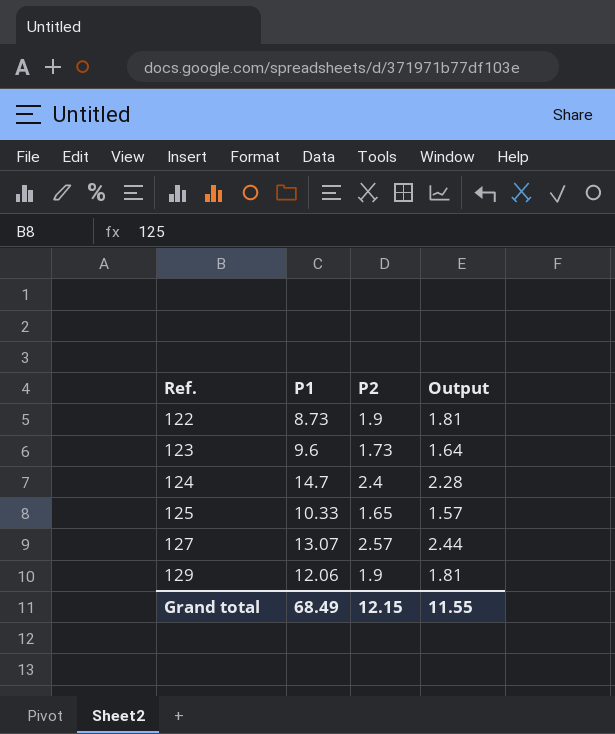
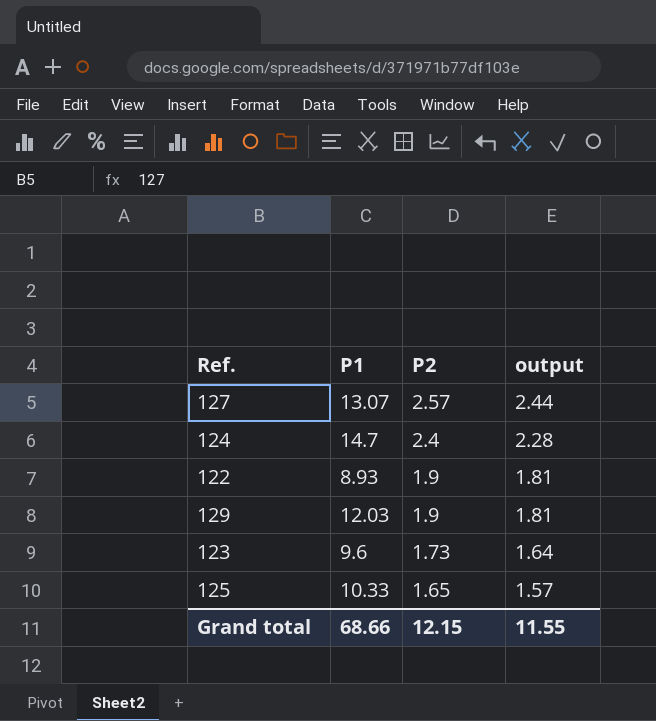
row order: Ref. ascending -> P2 descending
column name: Output -> output
122 | P1: 8.73 -> 8.93
129 | P1: 12.06 -> 12.03
Grand total | P1: 68.49 -> 68.66

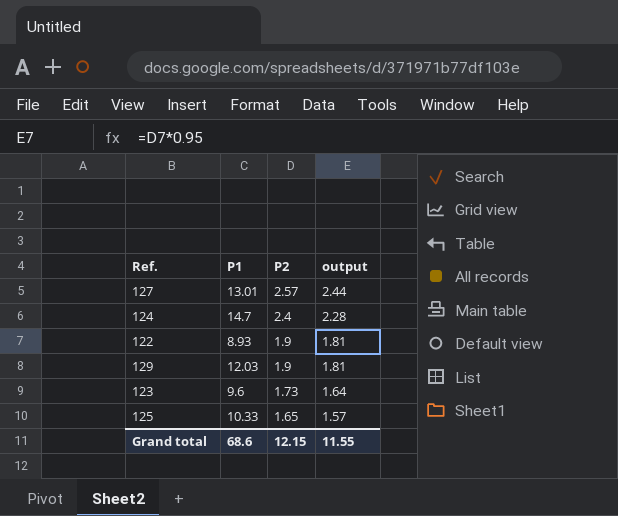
127 | P1: 13.07 -> 13.01
Grand total | P1: 68.66 -> 68.6

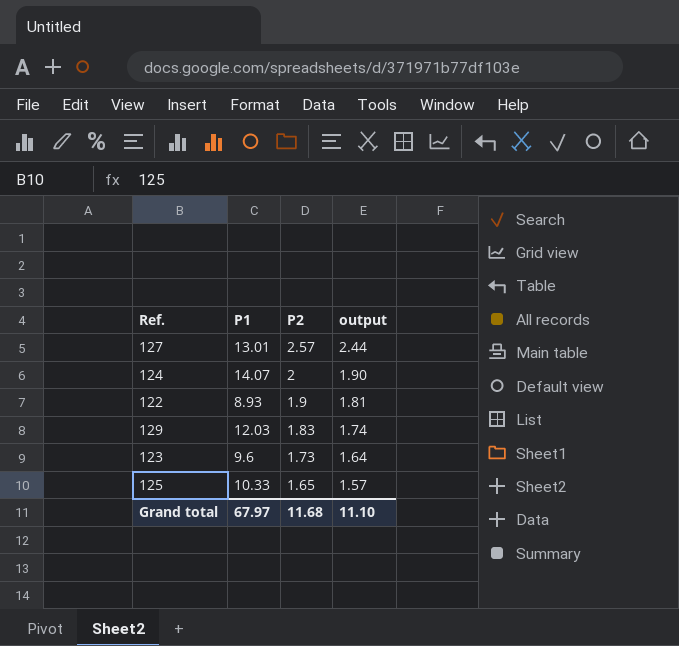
124 | P1: 14.7 -> 14.07
124 | P2: 2.4 -> 2
124 | output: 2.28 -> 1.90
129 | P2: 1.9 -> 1.83
129 | output: 1.81 -> 1.74
Grand total | P1: 68.6 -> 67.97
Grand total | P2: 12.15 -> 11.68
Grand total | output: 11.55 -> 11.10

